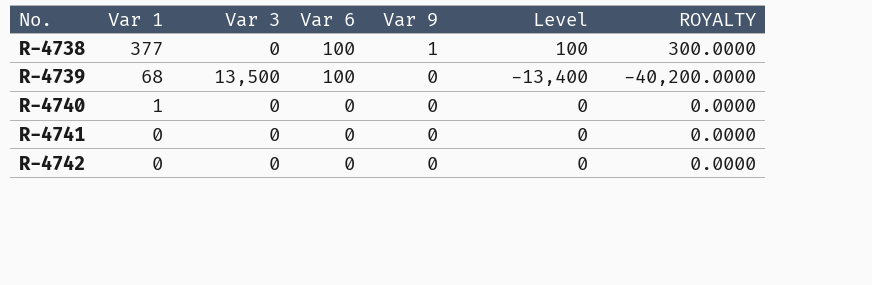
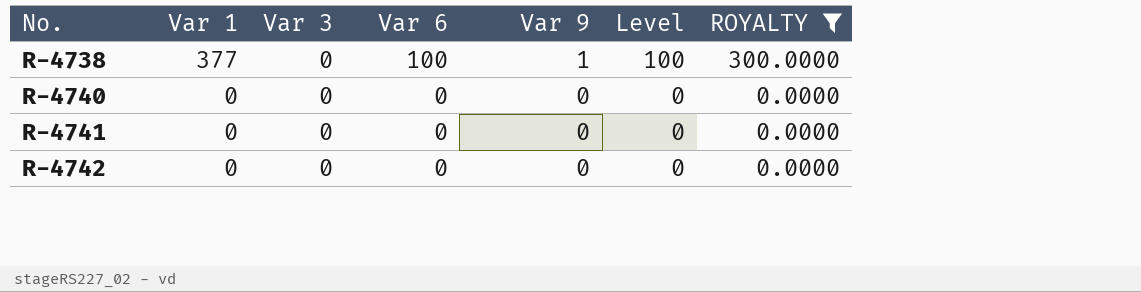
filter: none -> ROYALTY != -40,200.0000
R-4740 | Var 1: 1 -> 0

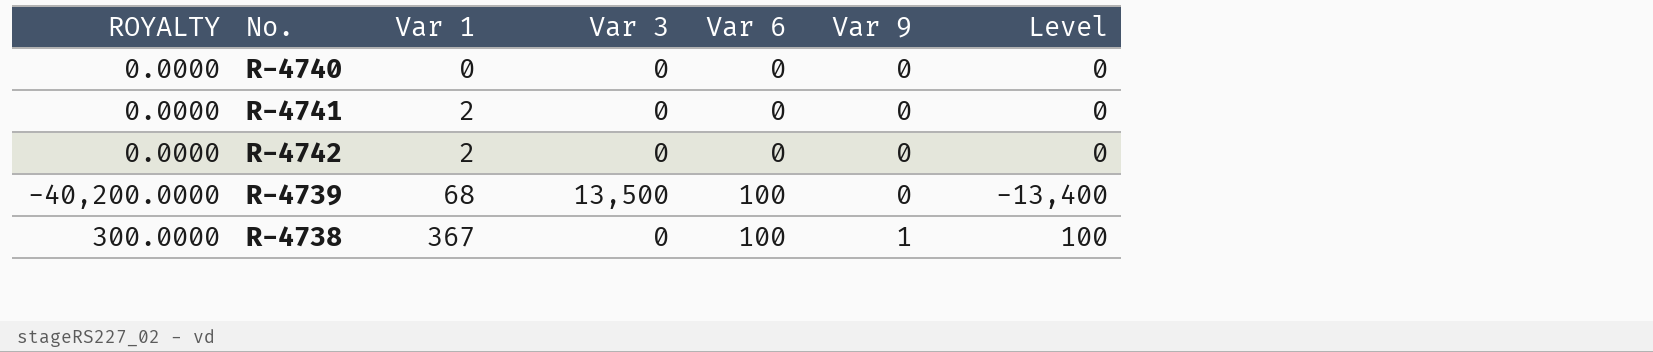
filter: ROYALTY != -40,200.0000 -> none
row order: No. ascending -> Var 1 ascending
column ROYALTY | position: 7 -> 1
R-4741 | Var 1: 0 -> 2
R-4742 | Var 1: 0 -> 2
R-4738 | Var 1: 377 -> 367

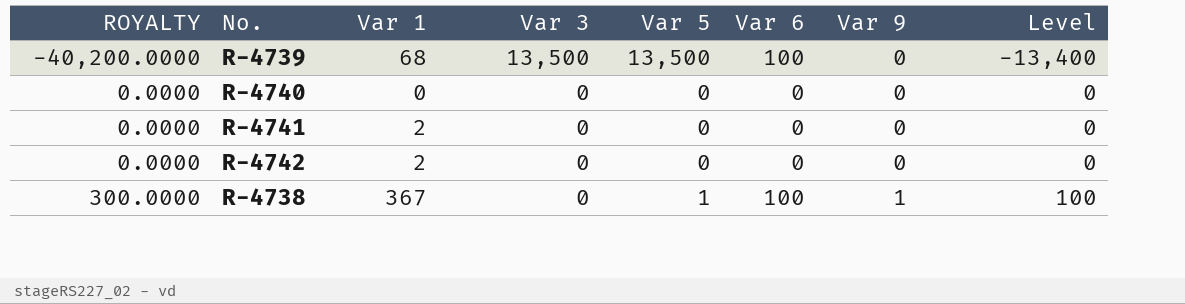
row order: Var 1 ascending -> ROYALTY ascending
column Var 5 | position: none -> 5

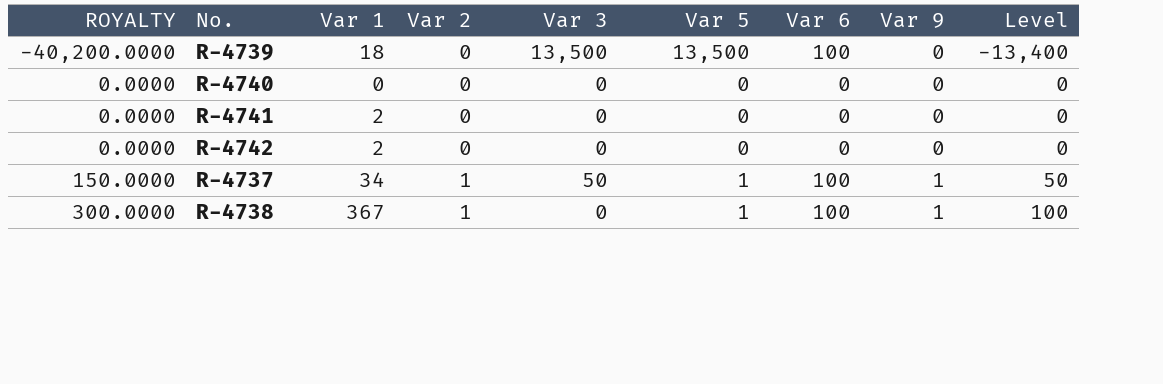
column Var 2 | position: none -> 4
R-4739 | Var 1: 68 -> 18
row R-4737: none -> 150.0000 | 34 | 1 | 50 | 1 | 100 | 1 | 50

